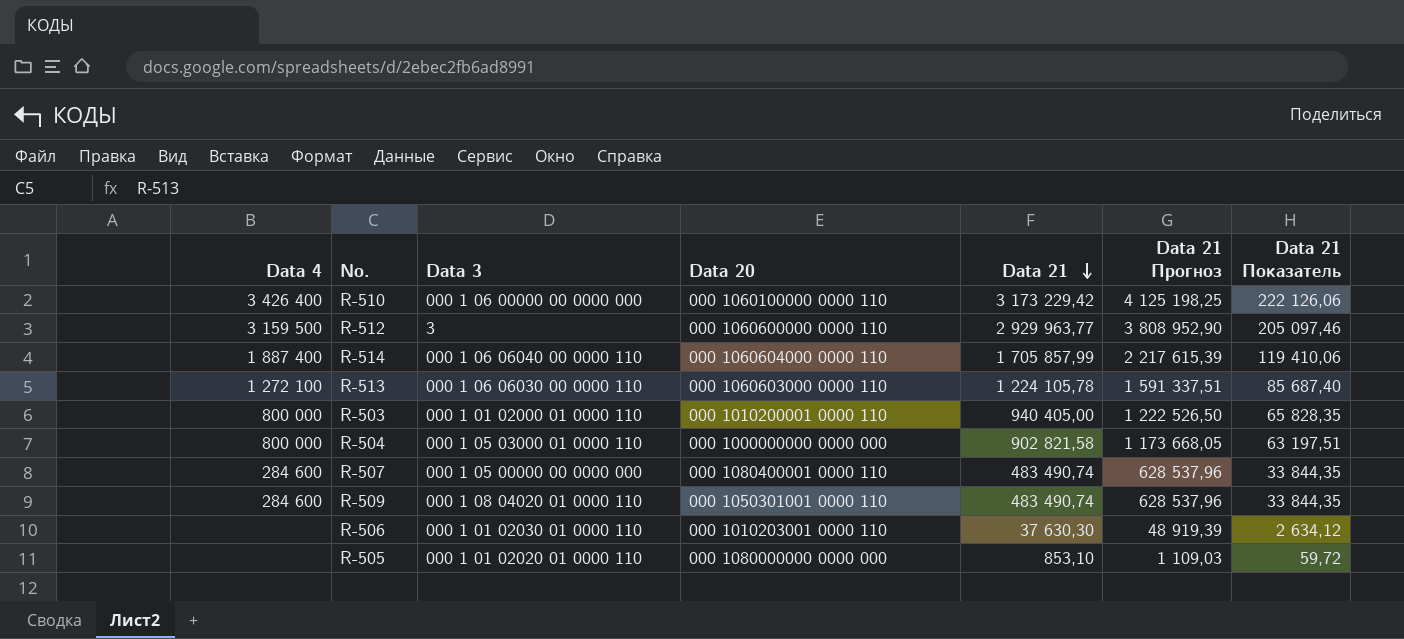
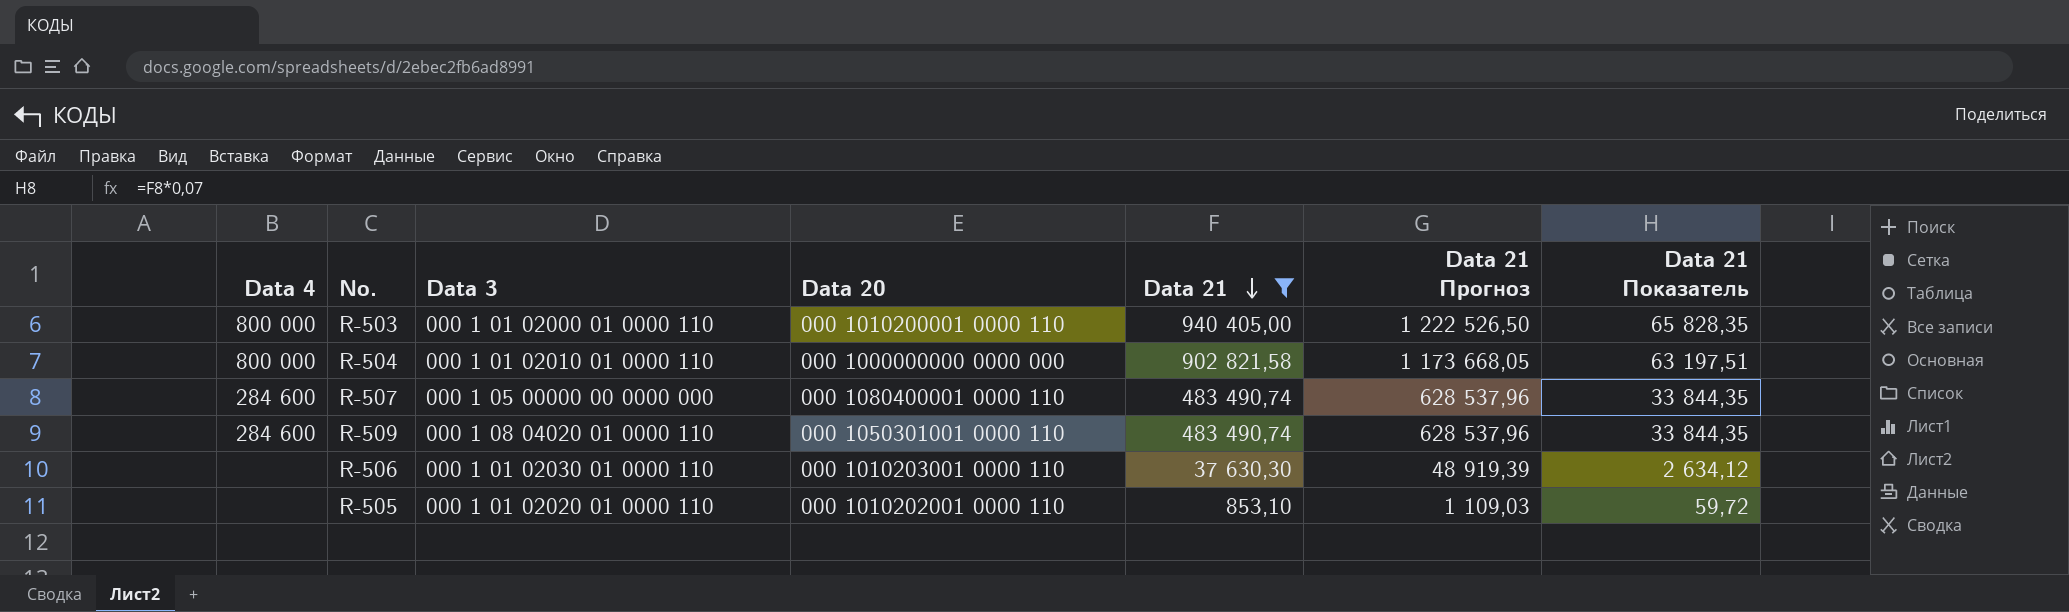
filter: none -> Data 21 <= 940 405,00
R-504 | Data 3: 000 1 05 03000 01 0000 110 -> 000 1 01 02010 01 0000 110
R-505 | Data 20: 000 1080000000 0000 000 -> 000 1010202001 0000 110

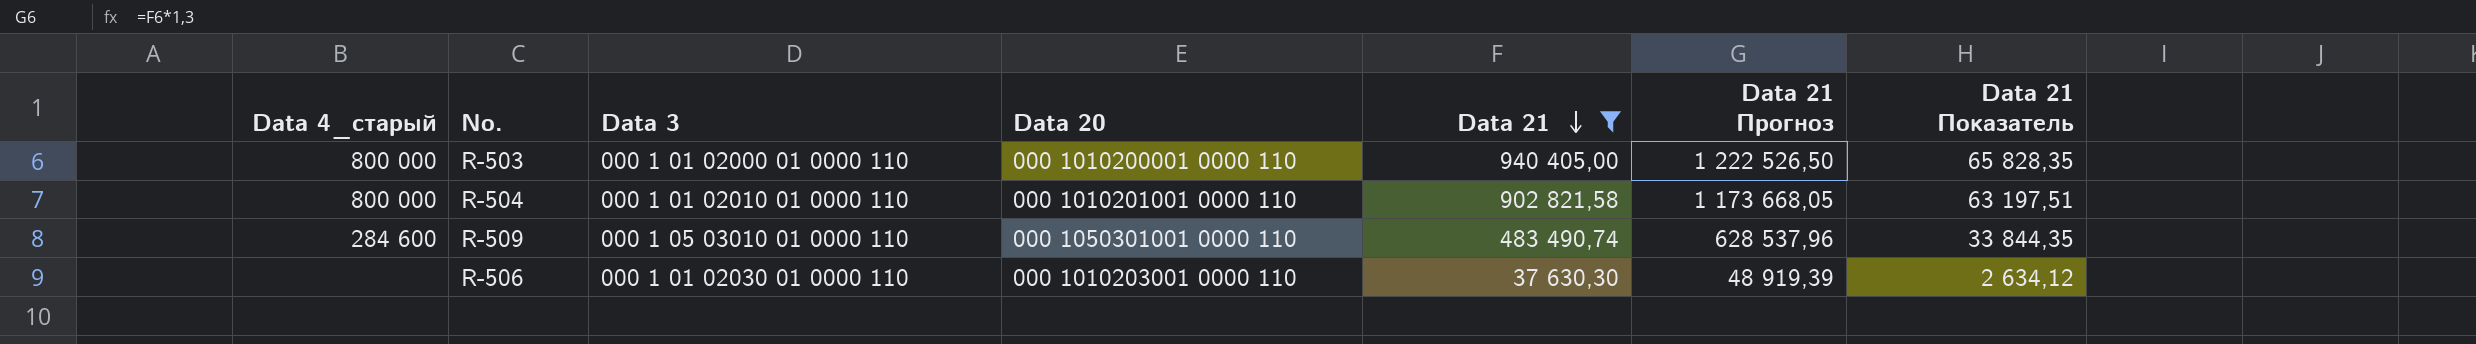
column name: Data 4 -> Data 4_старый
row R-507: 284 600 | 000 1 05 00000 00 0000 000 | 000 1080400001 0000 110 | 483 490,74 | 628 537,96 | 33 844,35 -> none
row R-505: none | 000 1 01 02020 01 0000 110 | 000 1010202001 0000 110 | 853,10 | 1 109,03 | 59,72 -> none
R-504 | Data 20: 000 1000000000 0000 000 -> 000 1010201001 0000 110
R-509 | Data 3: 000 1 08 04020 01 0000 110 -> 000 1 05 03010 01 0000 110

